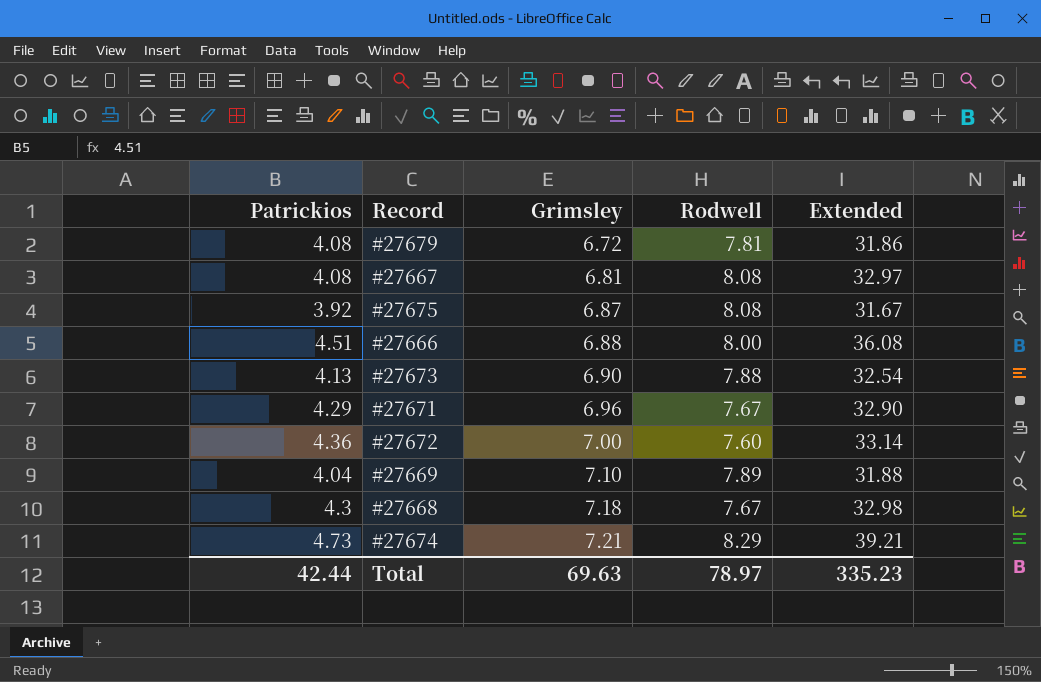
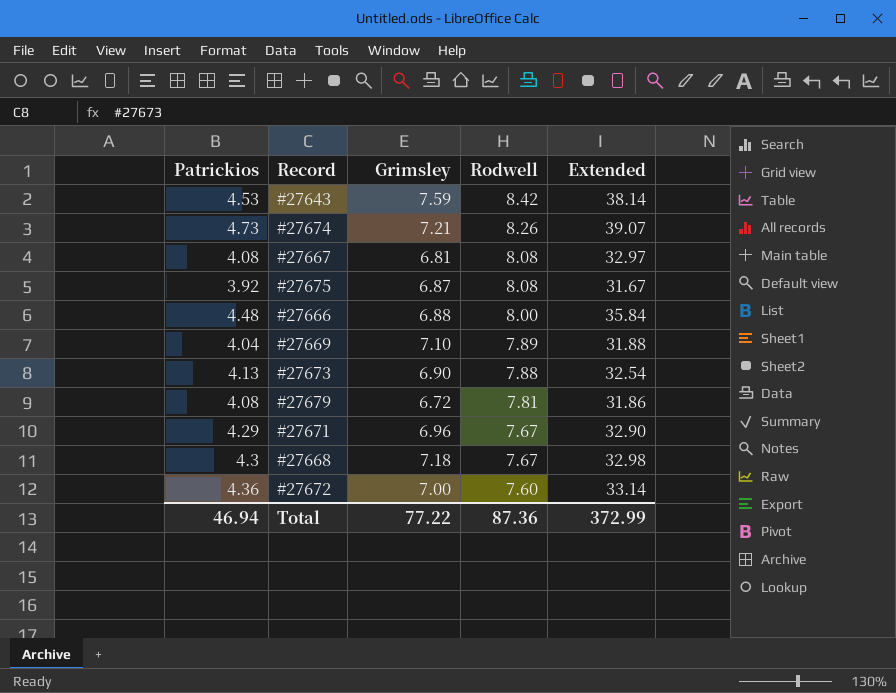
row order: Grimsley ascending -> Rodwell descending
row #27643: none -> 4.53 | 7.59 | 8.42 | 38.14
#27674 | Rodwell: 8.29 -> 8.26
#27674 | Extended: 39.21 -> 39.07
#27666 | Patrickios: 4.51 -> 4.48
#27666 | Extended: 36.08 -> 35.84
Total | Patrickios: 42.44 -> 46.94
Total | Grimsley: 69.63 -> 77.22
Total | Rodwell: 78.97 -> 87.36
Total | Extended: 335.23 -> 372.99

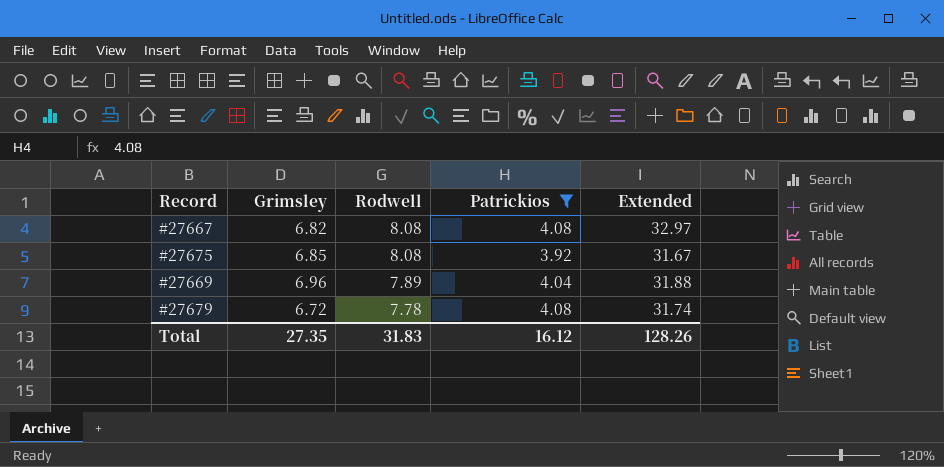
filter: none -> Patrickios <= 4.08
column Patrickios | position: 1 -> 4
#27667 | Grimsley: 6.81 -> 6.82
#27675 | Grimsley: 6.87 -> 6.85
#27669 | Grimsley: 7.10 -> 6.96
#27679 | Rodwell: 7.81 -> 7.78
#27679 | Extended: 31.86 -> 31.74
Total | Grimsley: 77.22 -> 27.35
Total | Rodwell: 87.36 -> 31.83
Total | Patrickios: 46.94 -> 16.12
Total | Extended: 372.99 -> 128.26

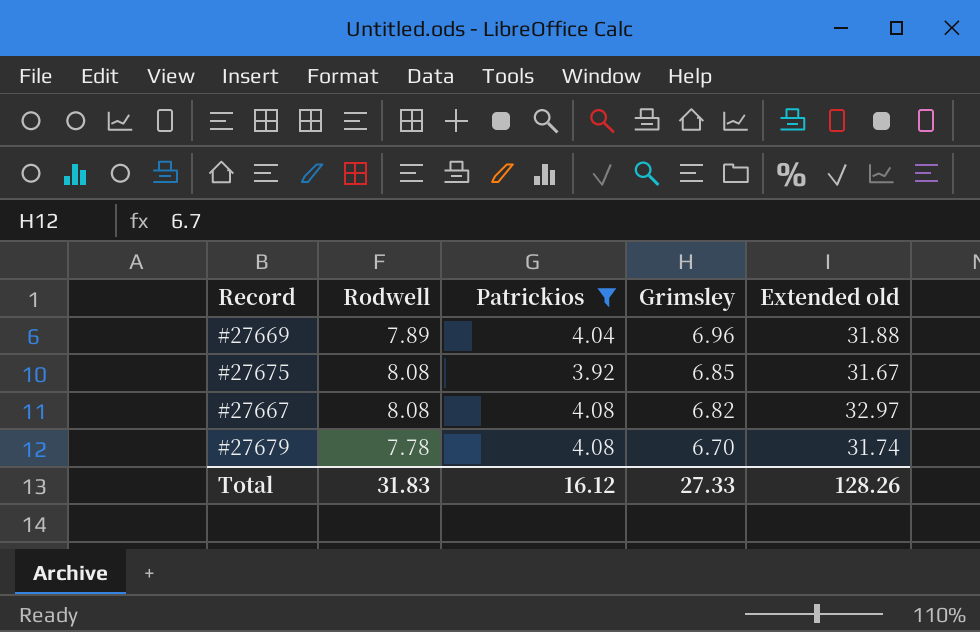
row order: Rodwell descending -> Grimsley descending
column Grimsley | position: 2 -> 4
column name: Extended -> Extended old
#27679 | Grimsley: 6.72 -> 6.70
Total | Grimsley: 27.35 -> 27.33

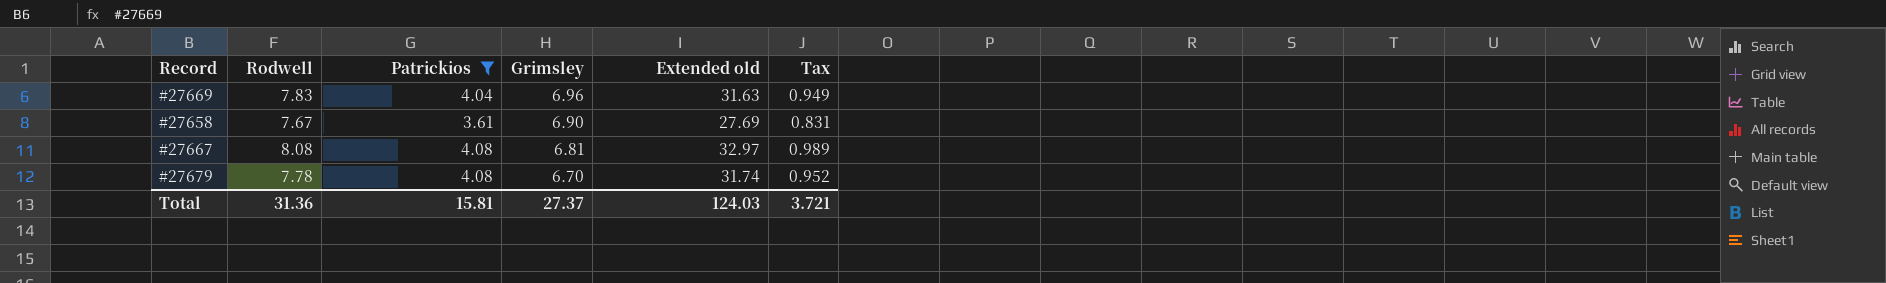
column Tax | formula: none -> [Extended old] * 0.03
row #27675: 8.08 | 3.92 | 6.85 | 31.67 -> none
#27669 | Rodwell: 7.89 -> 7.83
#27669 | Extended old: 31.88 -> 31.63
row #27658: none -> 7.67 | 3.61 | 6.90 | 27.69 | 0.831
#27667 | Grimsley: 6.82 -> 6.81
Total | Rodwell: 31.83 -> 31.36
Total | Patrickios: 16.12 -> 15.81
Total | Grimsley: 27.33 -> 27.37
Total | Extended old: 128.26 -> 124.03

